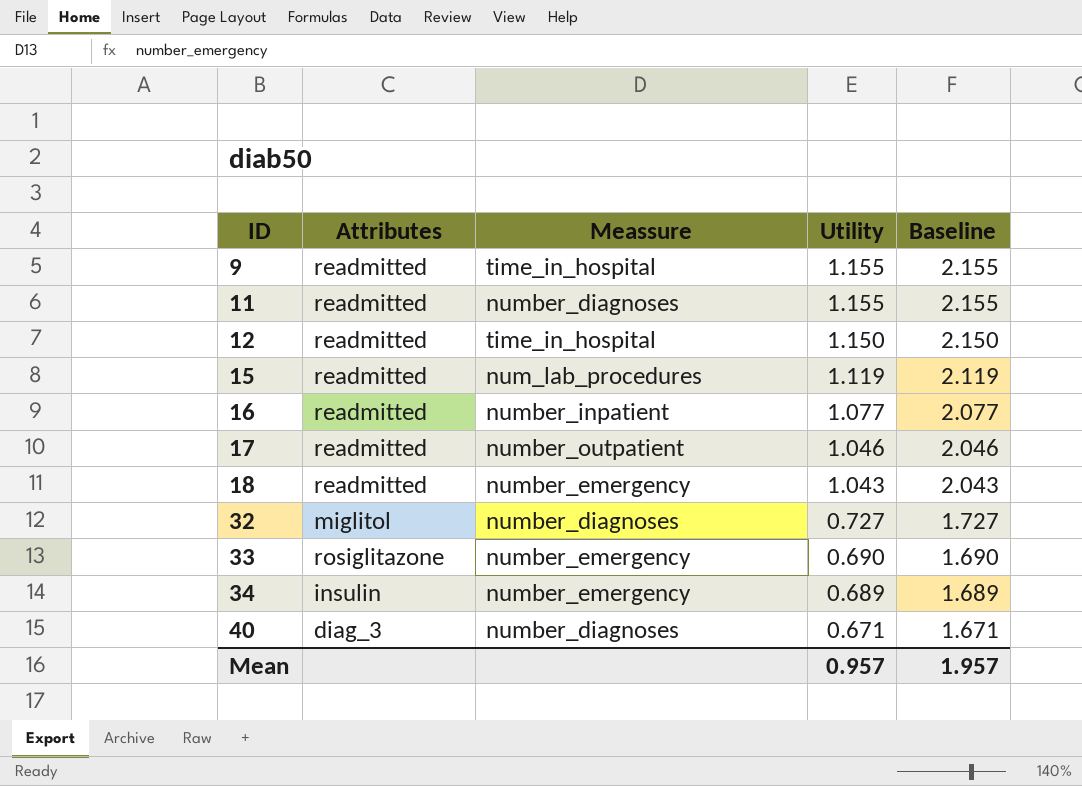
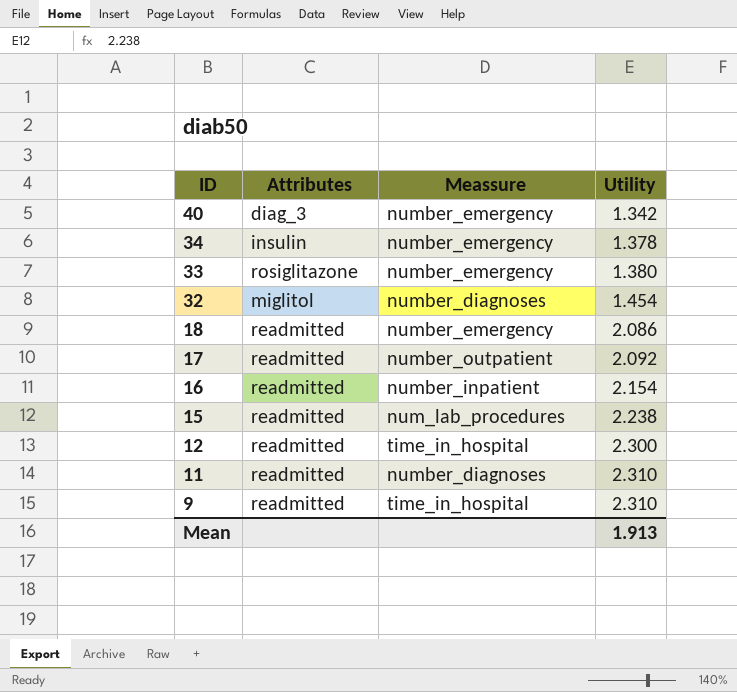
row order: ID ascending -> ID descending
column Baseline | formula: [Utility] + 1 -> none
40 | Meassure: number_diagnoses -> number_emergency
40 | Utility: 0.671 -> 1.342
34 | Utility: 0.689 -> 1.378
33 | Utility: 0.690 -> 1.380
32 | Utility: 0.727 -> 1.454
18 | Utility: 1.043 -> 2.086
17 | Utility: 1.046 -> 2.092
16 | Utility: 1.077 -> 2.154
15 | Utility: 1.119 -> 2.238
12 | Utility: 1.150 -> 2.300
11 | Utility: 1.155 -> 2.310
9 | Utility: 1.155 -> 2.310
Mean | Utility: 0.957 -> 1.913

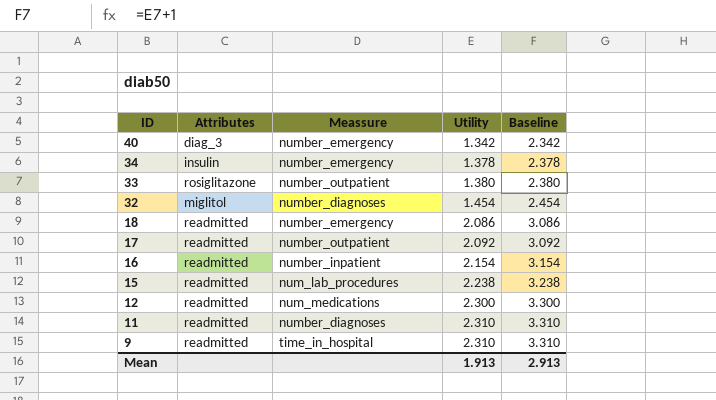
column Baseline | formula: none -> [Utility] + 1
33 | Meassure: number_emergency -> number_outpatient
12 | Meassure: time_in_hospital -> num_medications

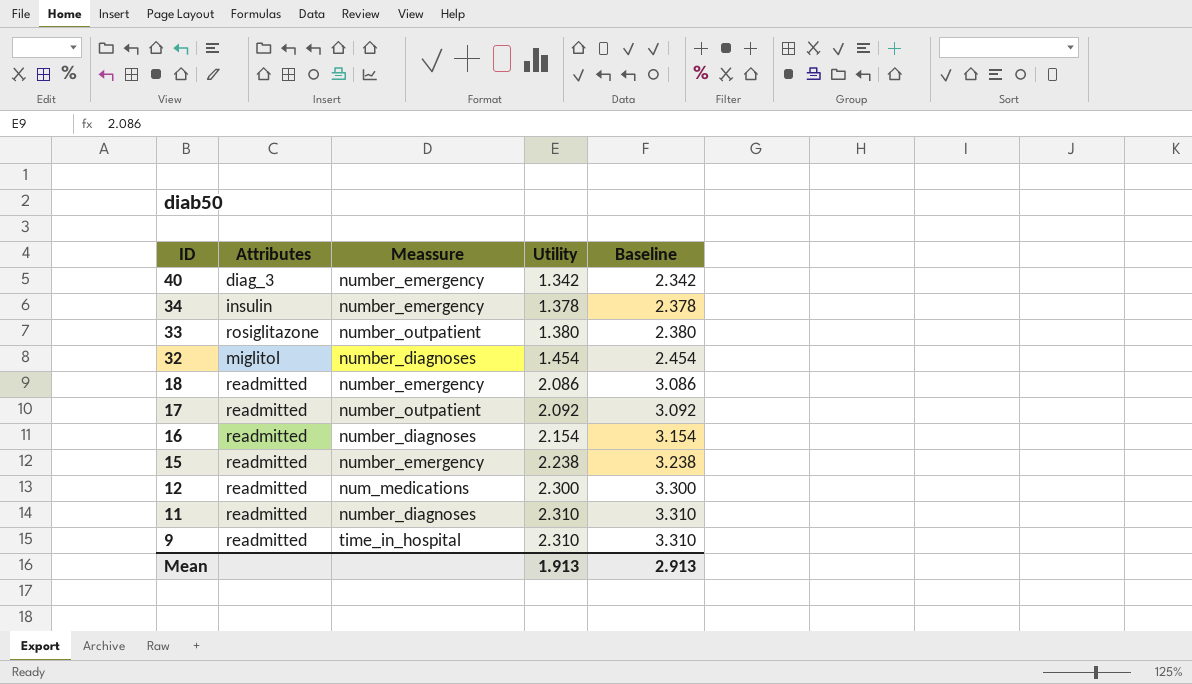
16 | Meassure: number_inpatient -> number_diagnoses
15 | Meassure: num_lab_procedures -> number_emergency

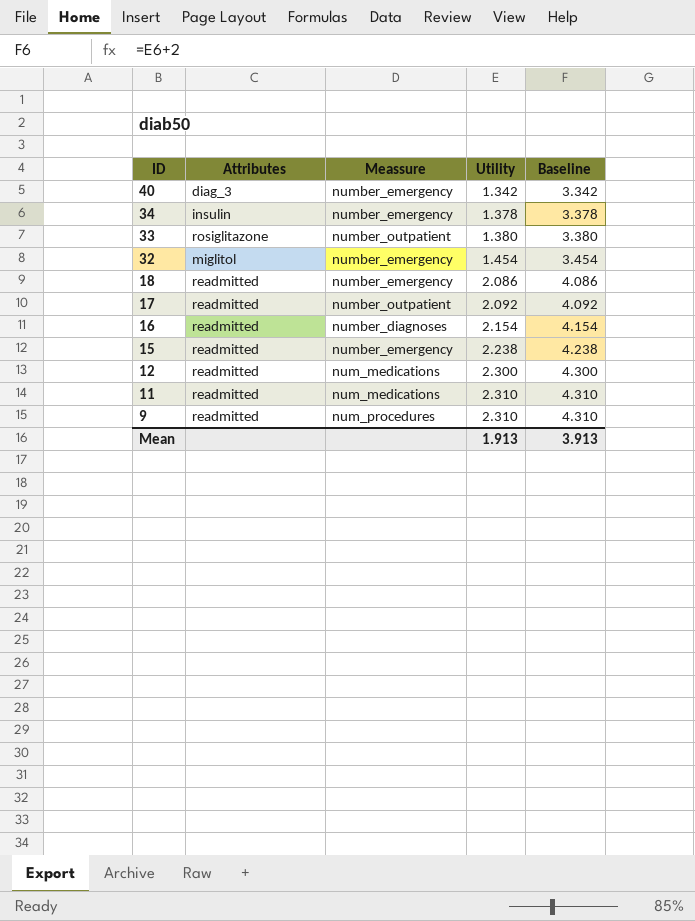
column Baseline | formula: [Utility] + 1 -> [Utility] + 2
32 | Meassure: number_diagnoses -> number_emergency
11 | Meassure: number_diagnoses -> num_medications
9 | Meassure: time_in_hospital -> num_procedures
Mean | Baseline: 2.913 -> 3.913

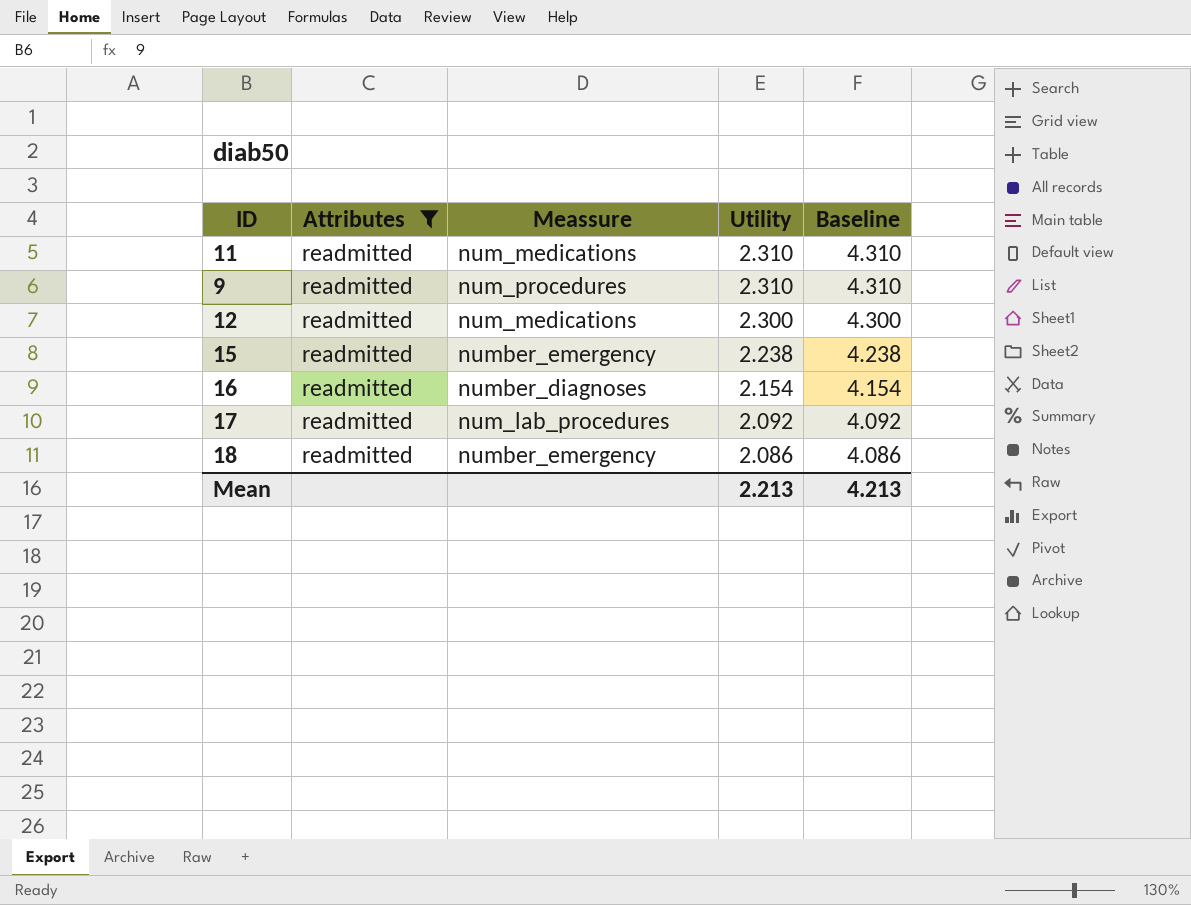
filter: none -> Attributes = readmitted
row order: ID descending -> Utility descending
17 | Meassure: number_outpatient -> num_lab_procedures
Mean | Utility: 1.913 -> 2.213
Mean | Baseline: 3.913 -> 4.213

